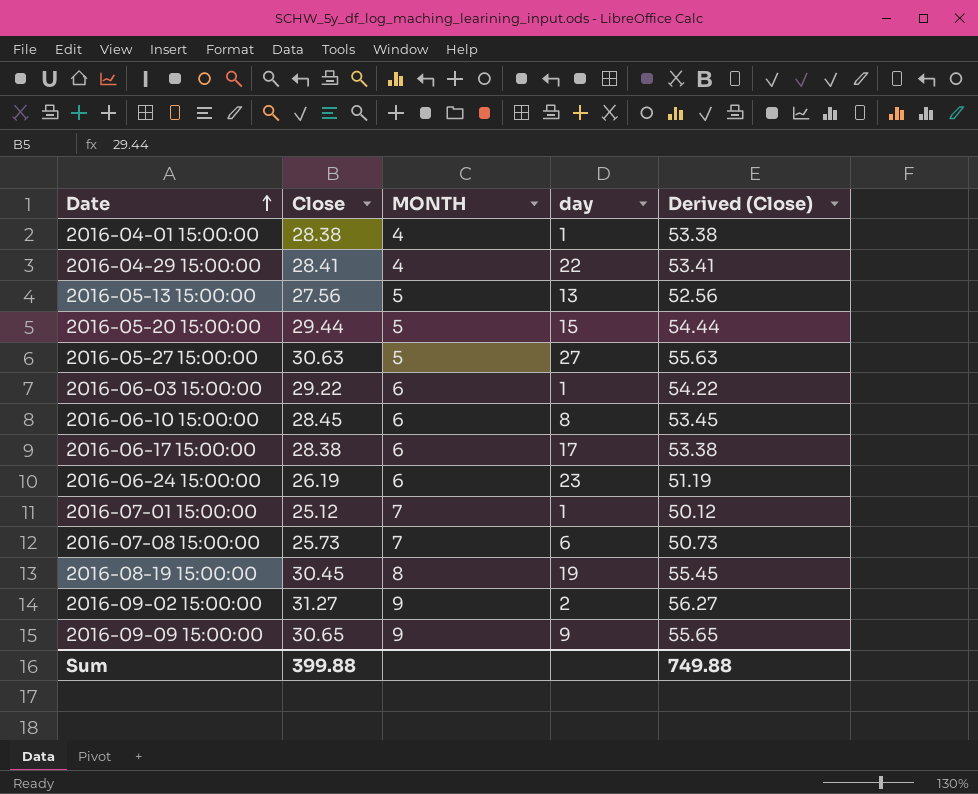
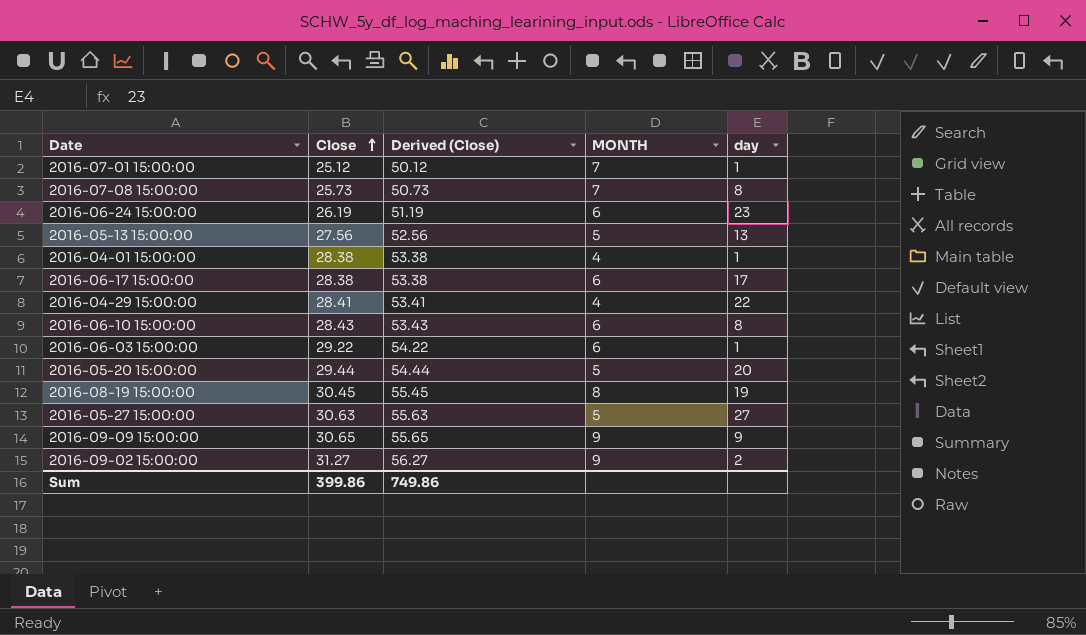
row order: Date ascending -> Close ascending
column Derived (Close) | position: 5 -> 3
2016-07-08 15:00:00 | day: 6 -> 8
2016-06-10 15:00:00 | Close: 28.45 -> 28.43
2016-06-10 15:00:00 | Derived (Close): 53.45 -> 53.43
2016-05-20 15:00:00 | day: 15 -> 20
Sum | Close: 399.88 -> 399.86
Sum | Derived (Close): 749.88 -> 749.86

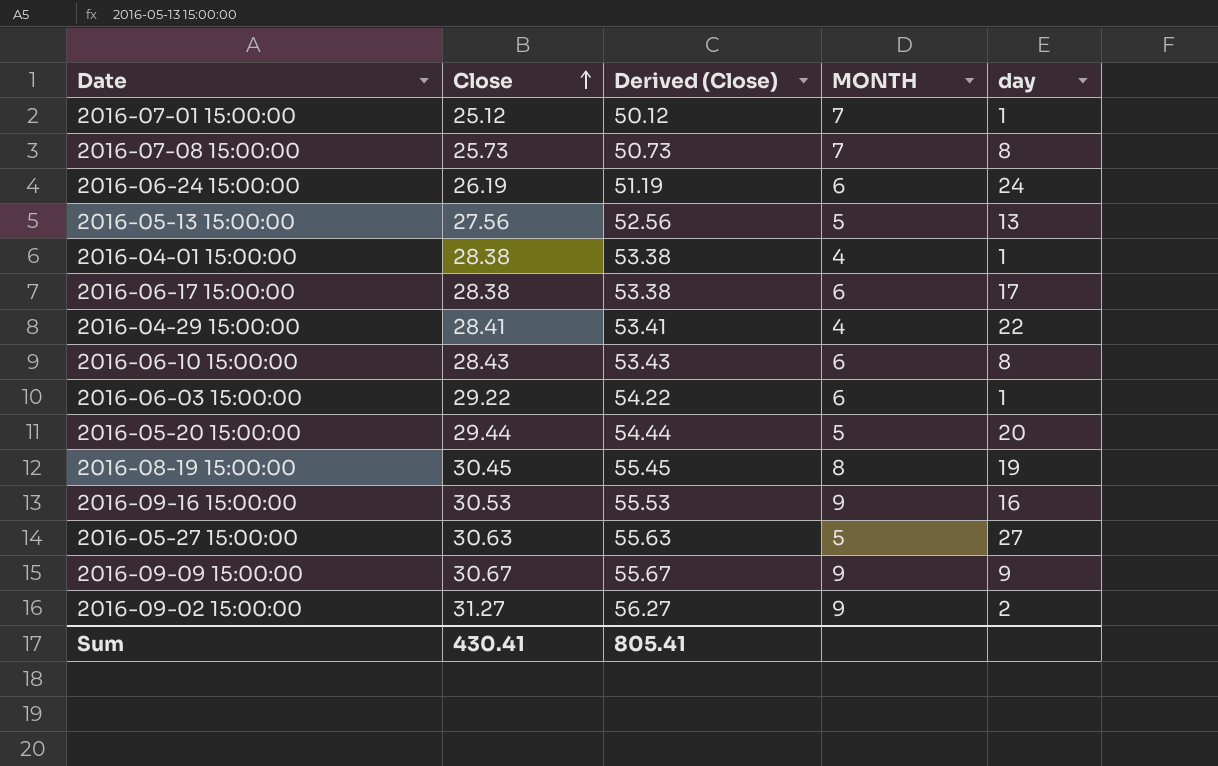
2016-06-24 15:00:00 | day: 23 -> 24
row 2016-09-16 15:00:00: none -> 30.53 | 55.53 | 9 | 16
2016-09-09 15:00:00 | Close: 30.65 -> 30.67
2016-09-09 15:00:00 | Derived (Close): 55.65 -> 55.67
Sum | Close: 399.86 -> 430.41
Sum | Derived (Close): 749.86 -> 805.41

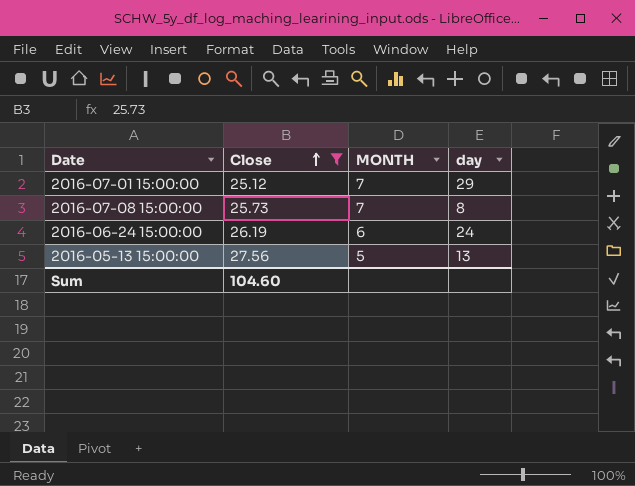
filter: none -> Close <= 27.56
column Derived (Close) | formula: [Close] + 25 -> none
2016-07-01 15:00:00 | day: 1 -> 29
Sum | Close: 430.41 -> 104.60

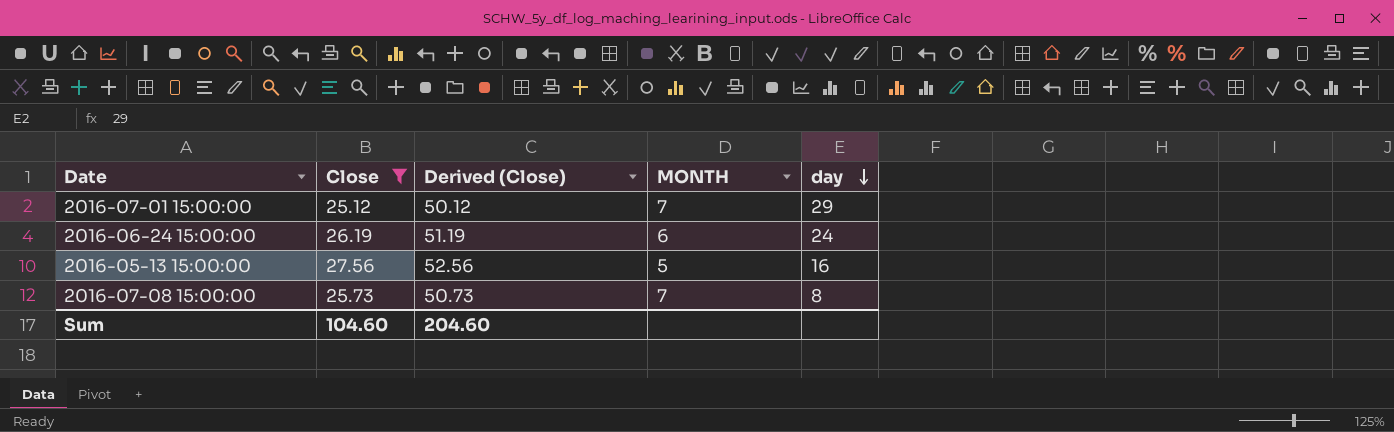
row order: Close ascending -> day descending
column Derived (Close) | formula: none -> [Close] + 25
2016-05-13 15:00:00 | day: 13 -> 16

